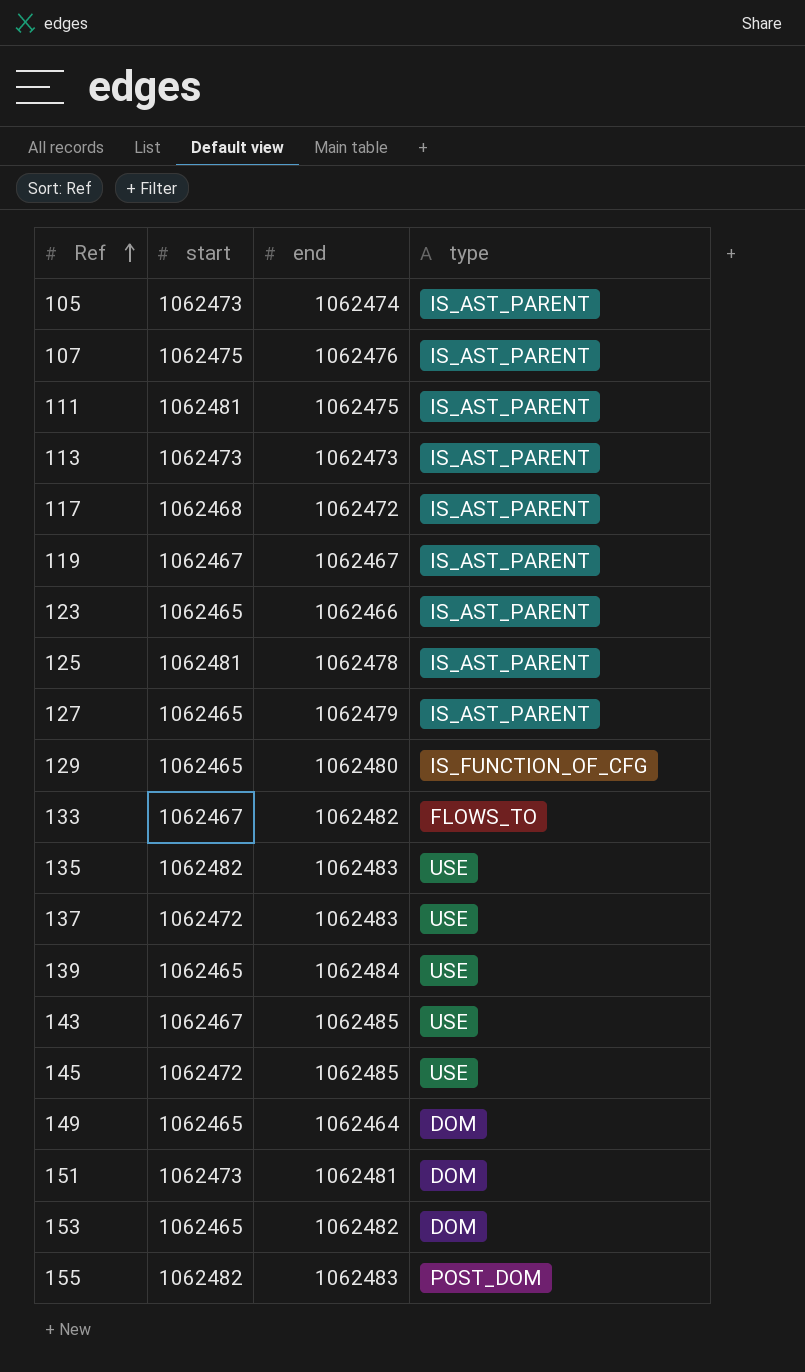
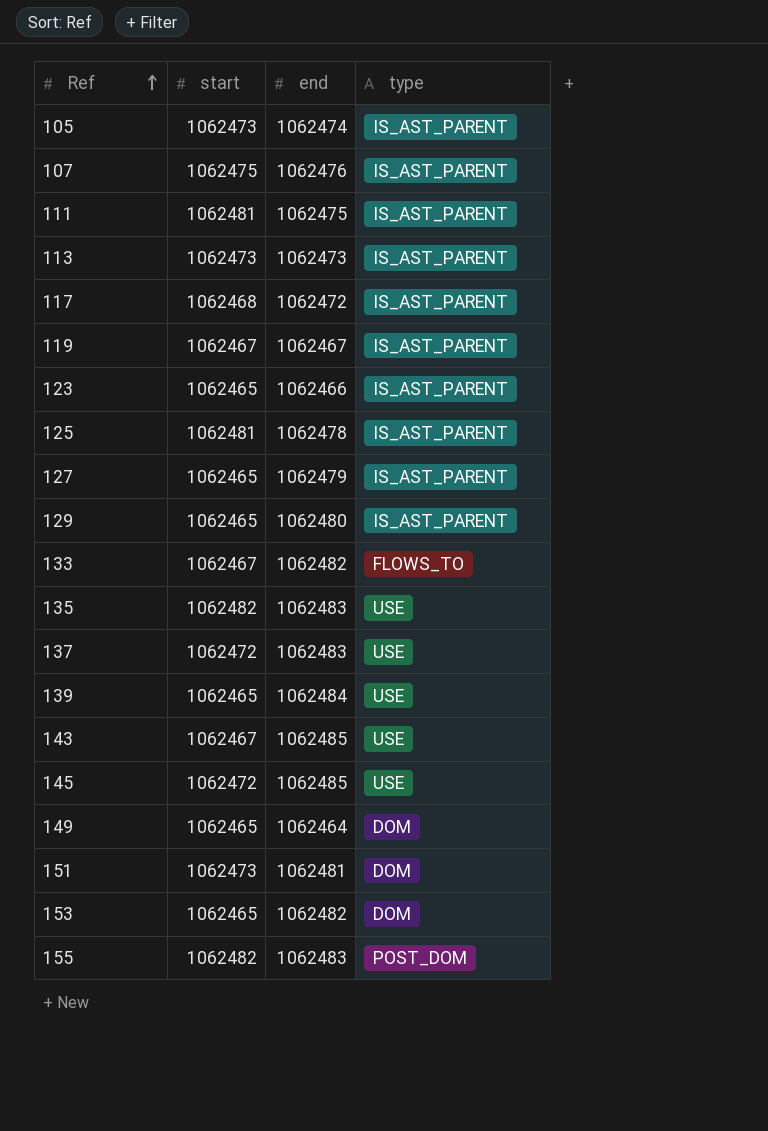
129 | type: IS_FUNCTION_OF_CFG -> IS_AST_PARENT

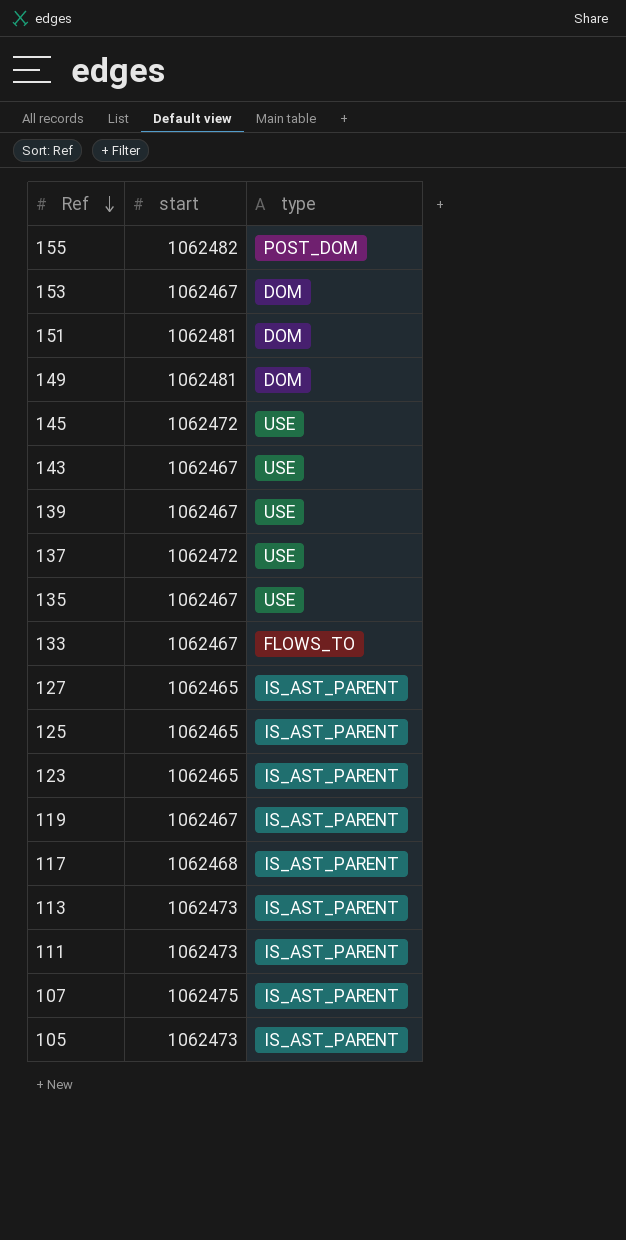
row order: Ref ascending -> Ref descending
column end | position: 3 -> none
row 129: 1062465 | 1062480 | IS_AST_PARENT -> none
153 | start: 1062465 -> 1062467
151 | start: 1062473 -> 1062481
149 | start: 1062465 -> 1062481
139 | start: 1062465 -> 1062467
135 | start: 1062482 -> 1062467
125 | start: 1062481 -> 1062465
111 | start: 1062481 -> 1062473

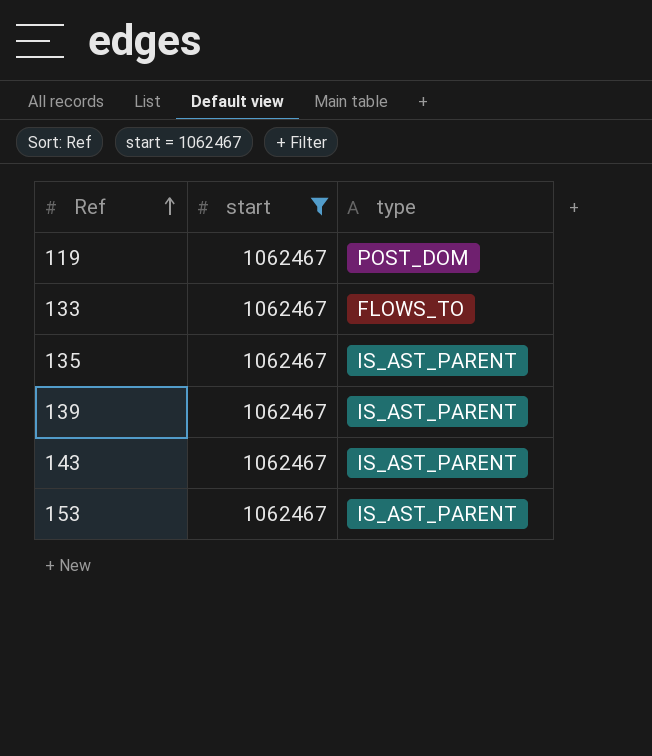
filter: none -> start = 1062467
row order: Ref descending -> Ref ascending
119 | type: IS_AST_PARENT -> POST_DOM
135 | type: USE -> IS_AST_PARENT
139 | type: USE -> IS_AST_PARENT
143 | type: USE -> IS_AST_PARENT
153 | type: DOM -> IS_AST_PARENT

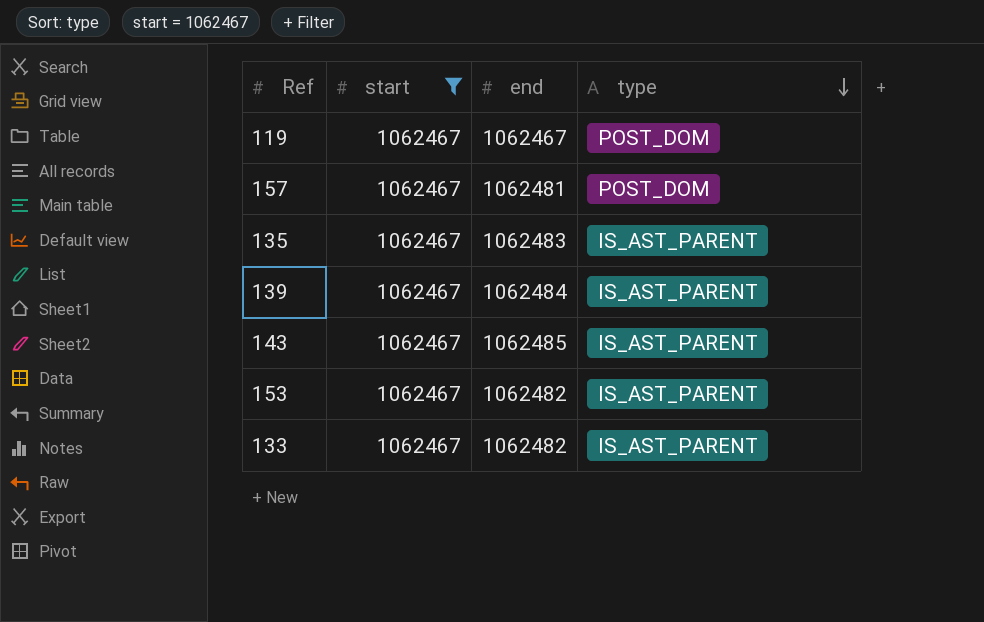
row order: Ref ascending -> type descending
column end | position: none -> 3
row 157: none -> 1062467 | 1062481 | POST_DOM
133 | type: FLOWS_TO -> IS_AST_PARENT

